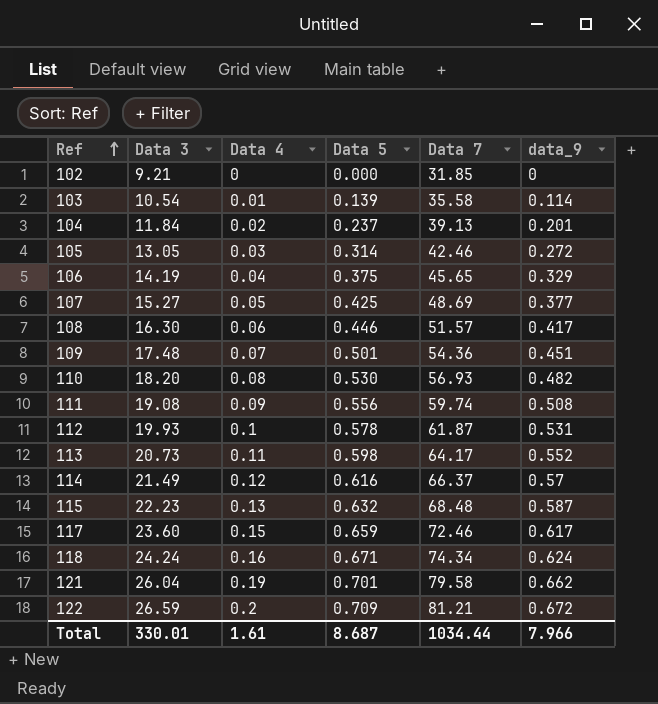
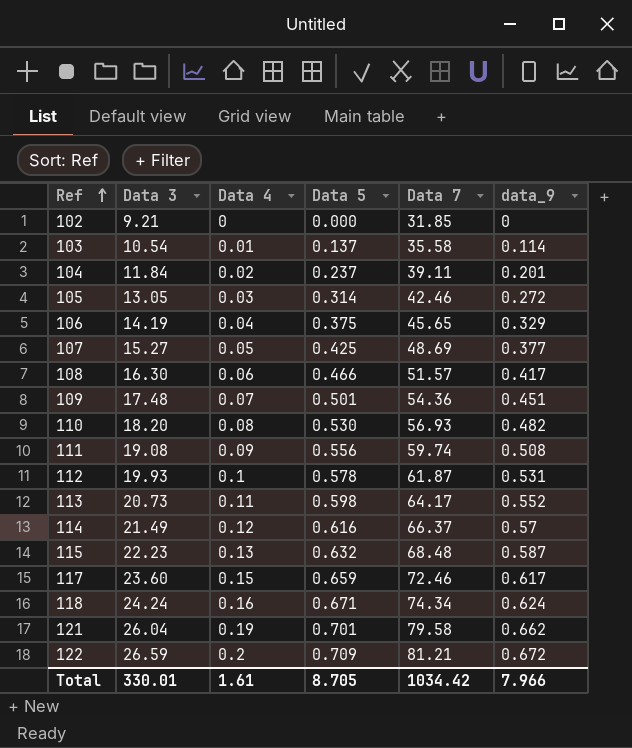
103 | Data 5: 0.139 -> 0.137
104 | Data 7: 39.13 -> 39.11
108 | Data 5: 0.446 -> 0.466
Total | Data 5: 8.687 -> 8.705
Total | Data 7: 1034.44 -> 1034.42

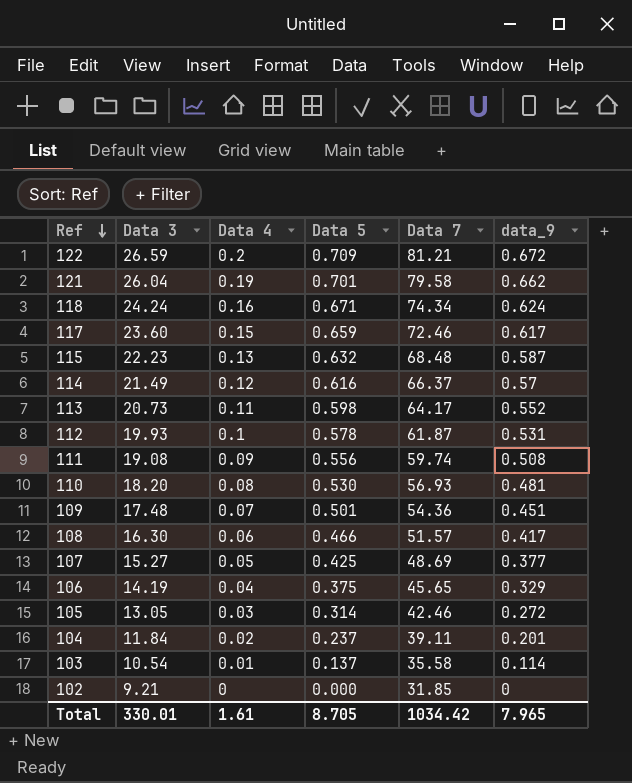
row order: Ref ascending -> Ref descending
110 | data_9: 0.482 -> 0.481
Total | data_9: 7.966 -> 7.965

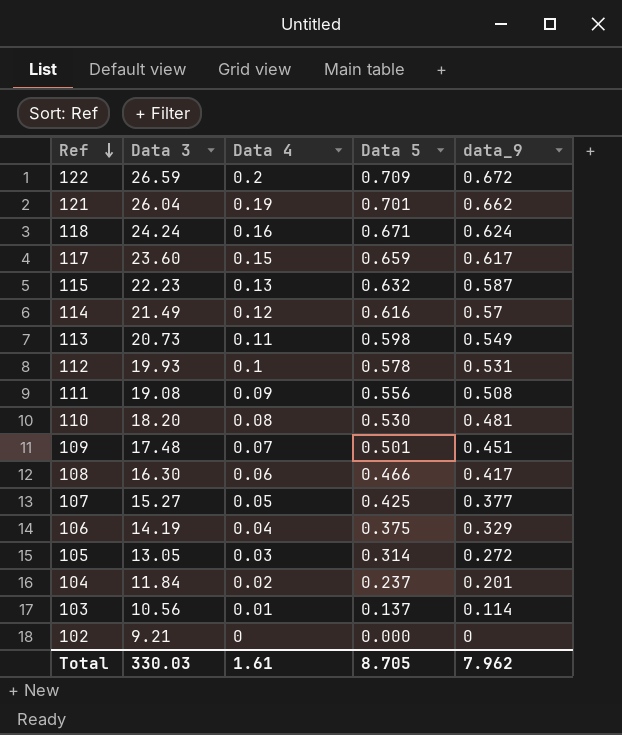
column Data 7 | position: 5 -> none
113 | data_9: 0.552 -> 0.549
103 | Data 3: 10.54 -> 10.56
Total | Data 3: 330.01 -> 330.03
Total | data_9: 7.965 -> 7.962

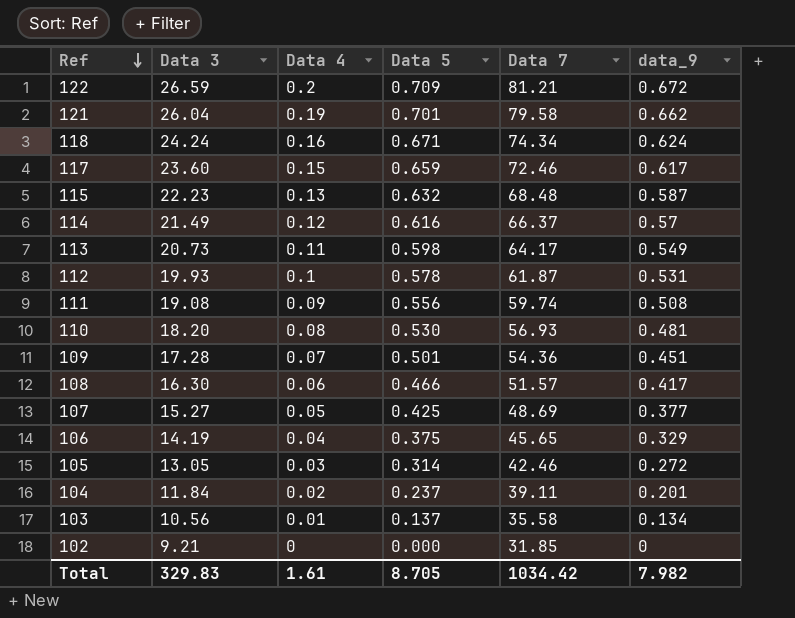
column Data 7 | position: none -> 5
109 | Data 3: 17.48 -> 17.28
103 | data_9: 0.114 -> 0.134
Total | Data 3: 330.03 -> 329.83
Total | data_9: 7.962 -> 7.982

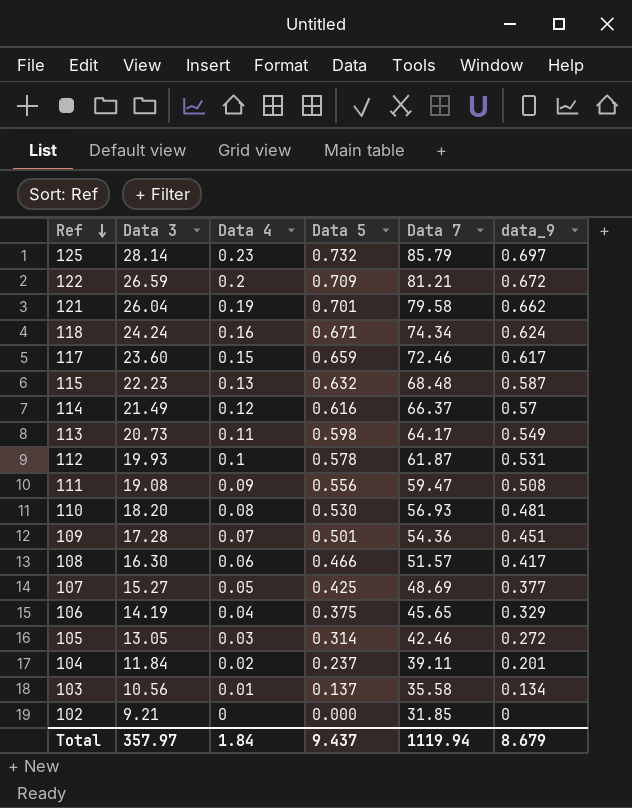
row 125: none -> 28.14 | 0.23 | 0.732 | 85.79 | 0.697
111 | Data 7: 59.74 -> 59.47
Total | Data 3: 329.83 -> 357.97
Total | Data 4: 1.61 -> 1.84
Total | Data 5: 8.705 -> 9.437
Total | Data 7: 1034.42 -> 1119.94
Total | data_9: 7.982 -> 8.679

